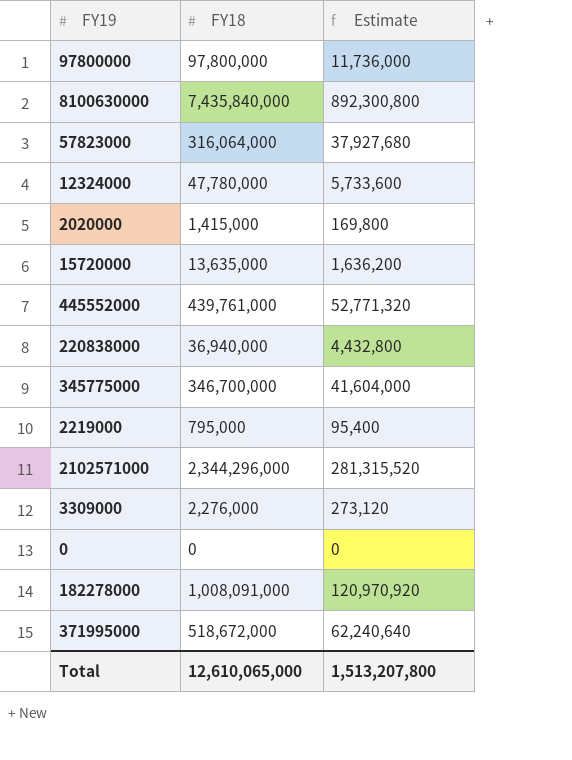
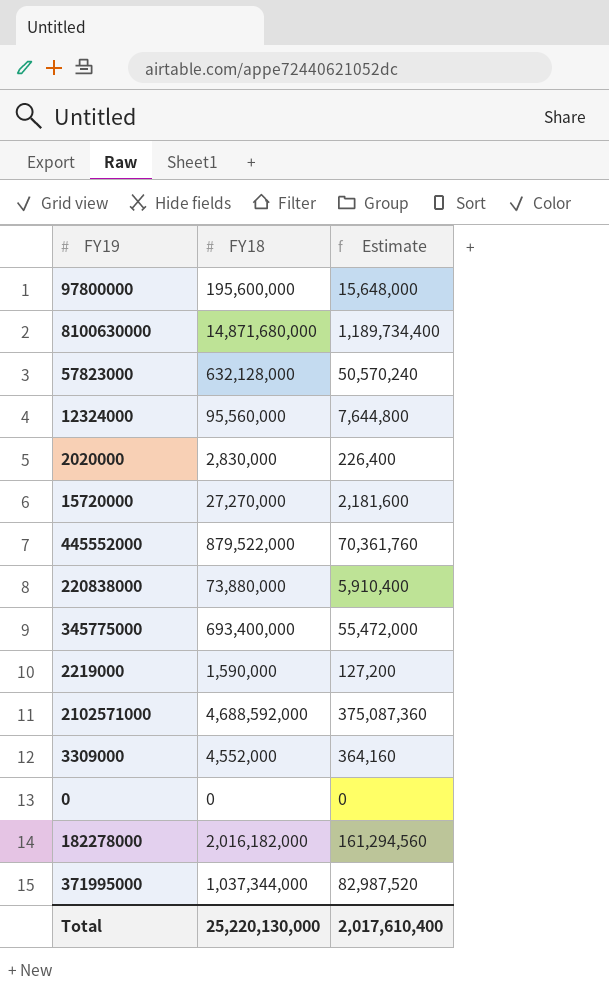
column Estimate | formula: [FY18] * 0.12 -> [FY18] * 0.08
97800000 | FY18: 97,800,000 -> 195,600,000
8100630000 | FY18: 7,435,840,000 -> 14,871,680,000
57823000 | FY18: 316,064,000 -> 632,128,000
12324000 | FY18: 47,780,000 -> 95,560,000
2020000 | FY18: 1,415,000 -> 2,830,000
15720000 | FY18: 13,635,000 -> 27,270,000
445552000 | FY18: 439,761,000 -> 879,522,000
220838000 | FY18: 36,940,000 -> 73,880,000
345775000 | FY18: 346,700,000 -> 693,400,000
2219000 | FY18: 795,000 -> 1,590,000
2102571000 | FY18: 2,344,296,000 -> 4,688,592,000
3309000 | FY18: 2,276,000 -> 4,552,000
182278000 | FY18: 1,008,091,000 -> 2,016,182,000
371995000 | FY18: 518,672,000 -> 1,037,344,000
Total | FY18: 12,610,065,000 -> 25,220,130,000
Total | Estimate: 1,513,207,800 -> 2,017,610,400

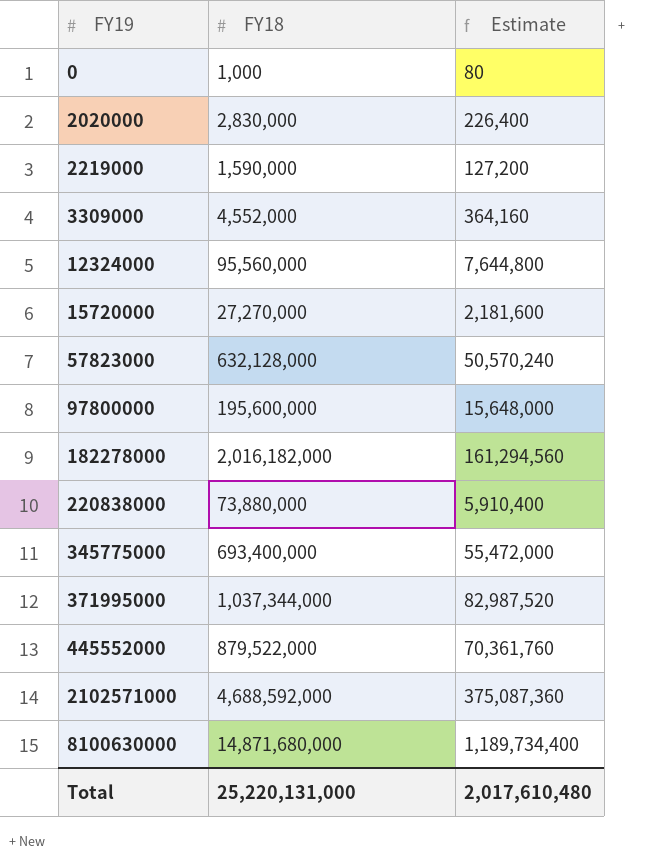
row order: none -> FY19 ascending
0 | FY18: 0 -> 1,000
0 | Estimate: 0 -> 80
Total | FY18: 25,220,130,000 -> 25,220,131,000
Total | Estimate: 2,017,610,400 -> 2,017,610,480

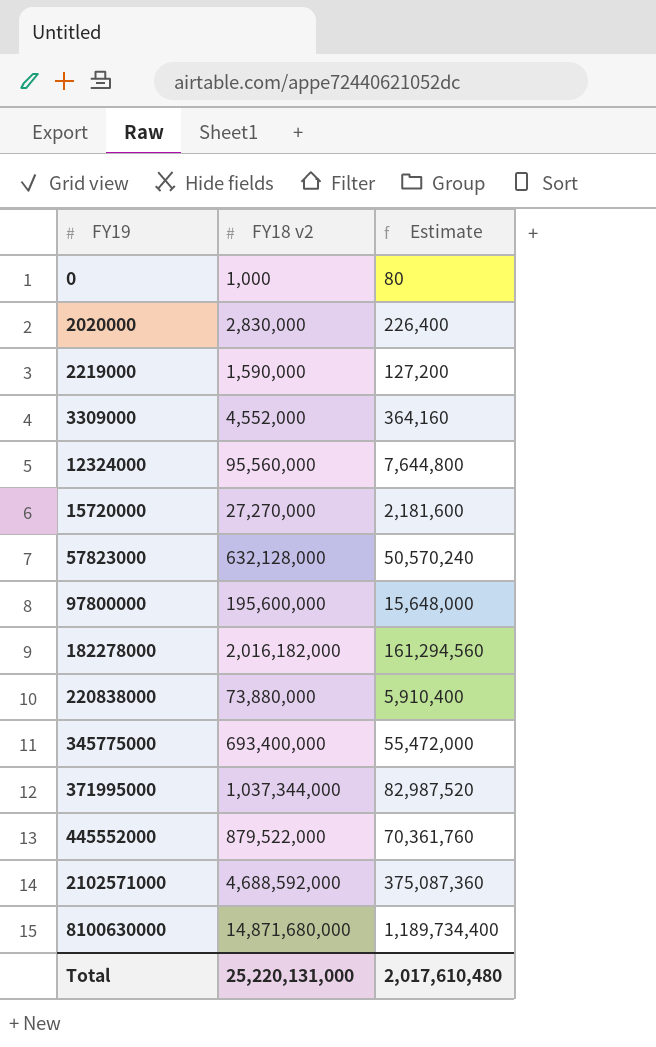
column name: FY18 -> FY18 v2

